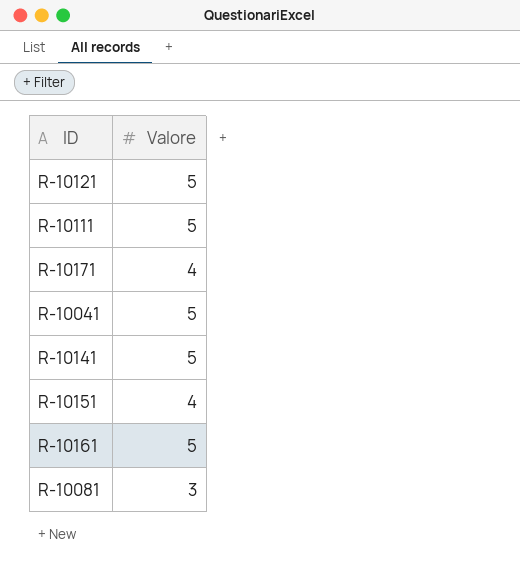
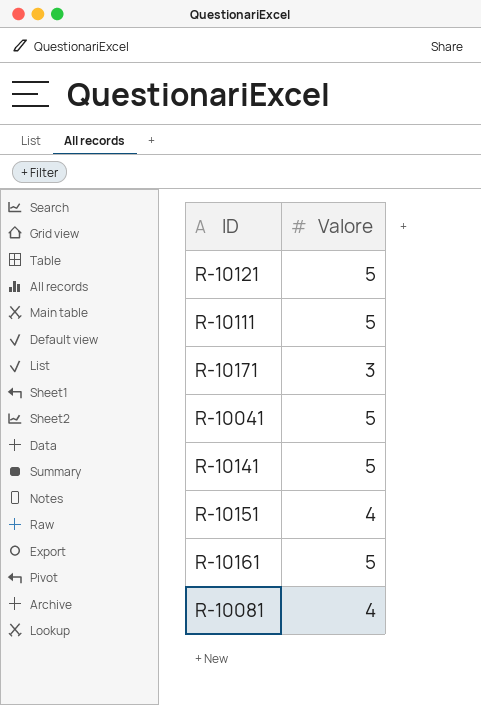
R-10171 | Valore: 4 -> 3
R-10081 | Valore: 3 -> 4

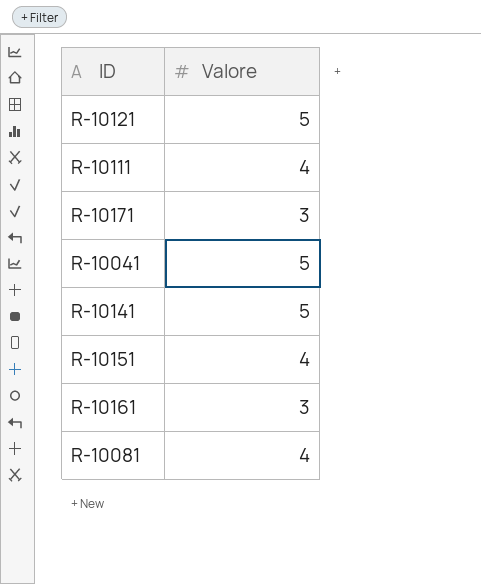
R-10111 | Valore: 5 -> 4
R-10161 | Valore: 5 -> 3

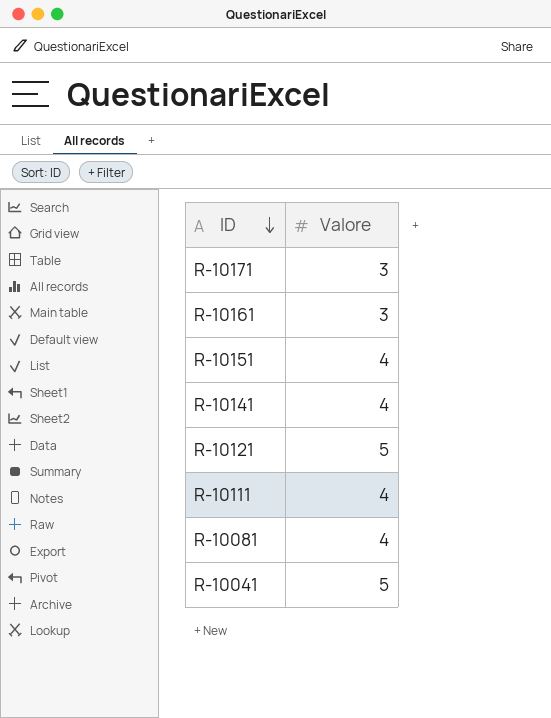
row order: none -> ID descending
R-10141 | Valore: 5 -> 4

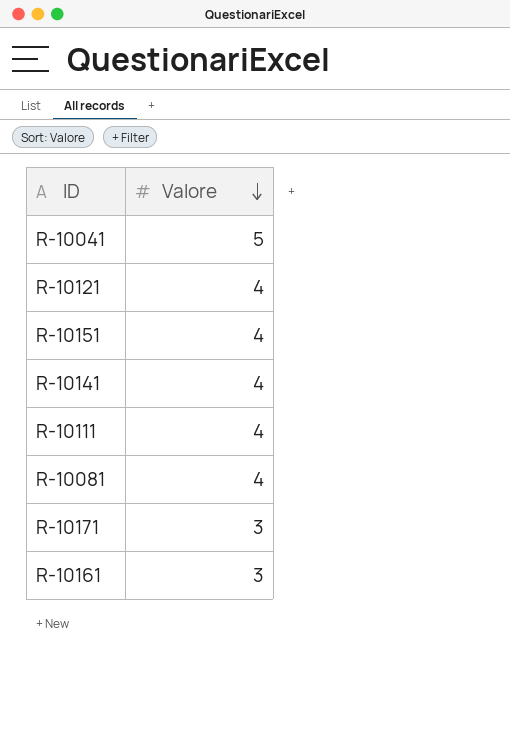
row order: ID descending -> Valore descending
R-10121 | Valore: 5 -> 4

